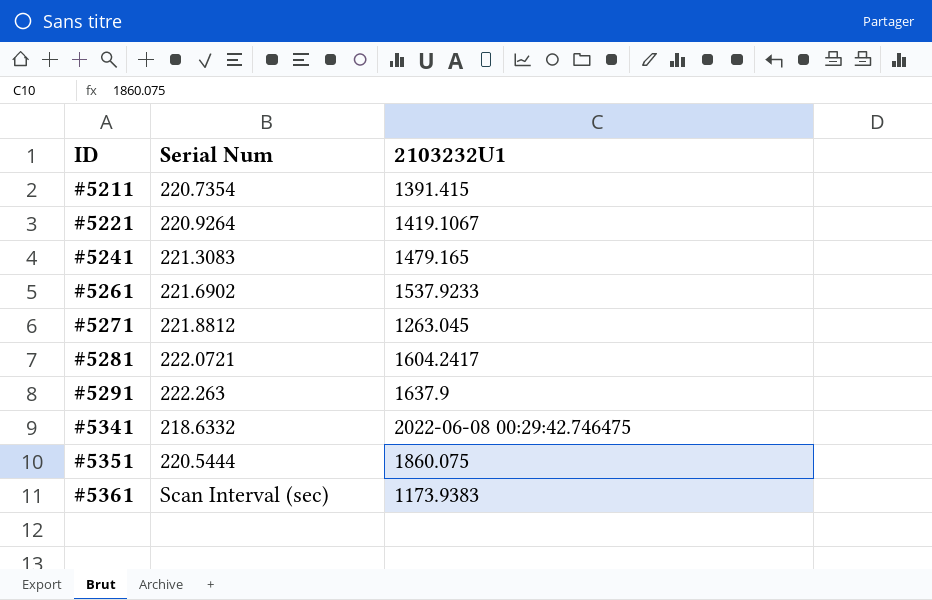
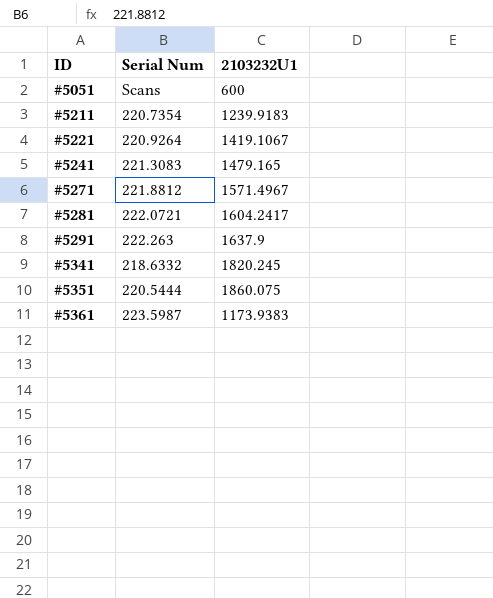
row #5261: 221.6902 | 1537.9233 -> none
row #5051: none -> Scans | 600
#5211 | 2103232U1: 1391.415 -> 1239.9183
#5271 | 2103232U1: 1263.045 -> 1571.4967
#5341 | 2103232U1: 2022-06-08 00:29:42.746475 -> 1820.245
#5361 | Serial Num: Scan Interval (sec) -> 223.5987

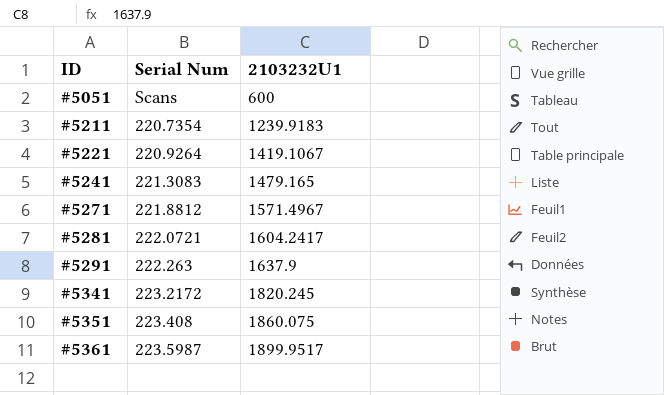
#5341 | Serial Num: 218.6332 -> 223.2172
#5351 | Serial Num: 220.5444 -> 223.408
#5361 | 2103232U1: 1173.9383 -> 1899.9517

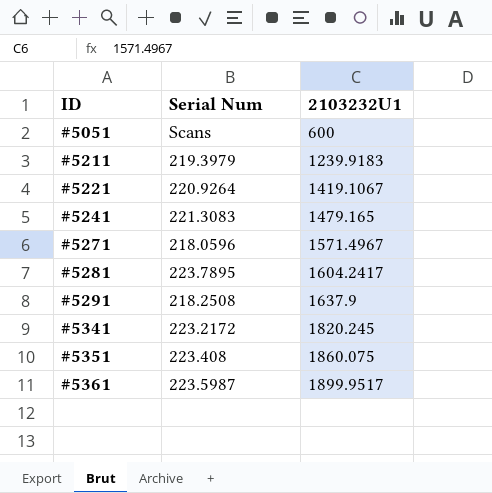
#5211 | Serial Num: 220.7354 -> 219.3979
#5271 | Serial Num: 221.8812 -> 218.0596
#5281 | Serial Num: 222.0721 -> 223.7895
#5291 | Serial Num: 222.263 -> 218.2508

